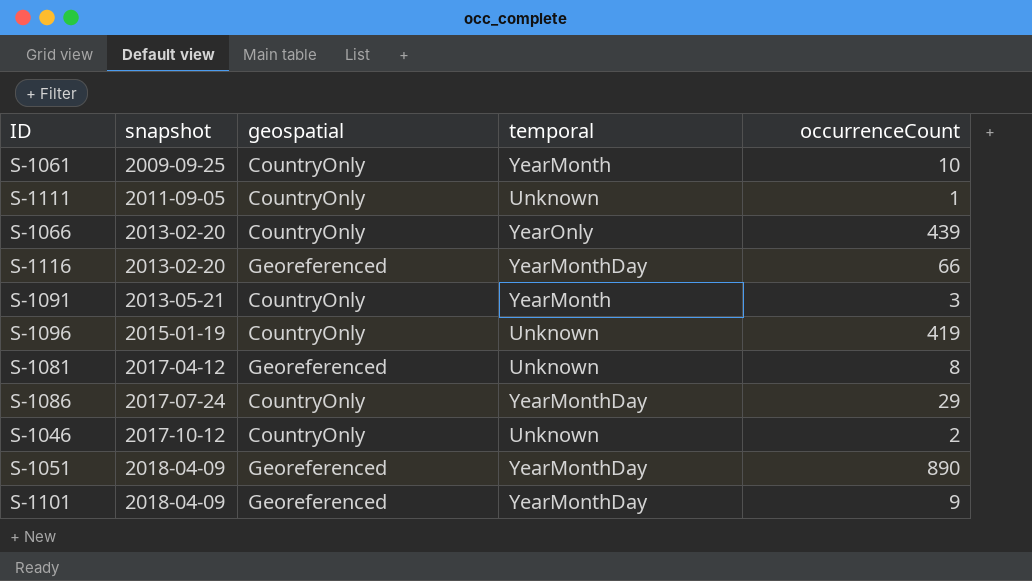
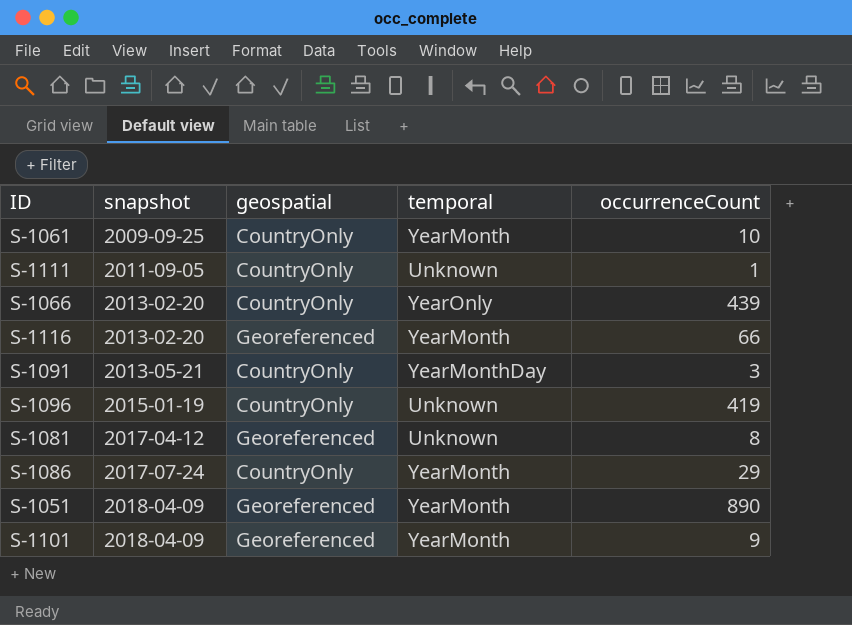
row S-1046: 2017-10-12 | CountryOnly | Unknown | 2 -> none
S-1116 | temporal: YearMonthDay -> YearMonth
S-1091 | temporal: YearMonth -> YearMonthDay
S-1086 | temporal: YearMonthDay -> YearMonth
S-1051 | temporal: YearMonthDay -> YearMonth
S-1101 | temporal: YearMonthDay -> YearMonth

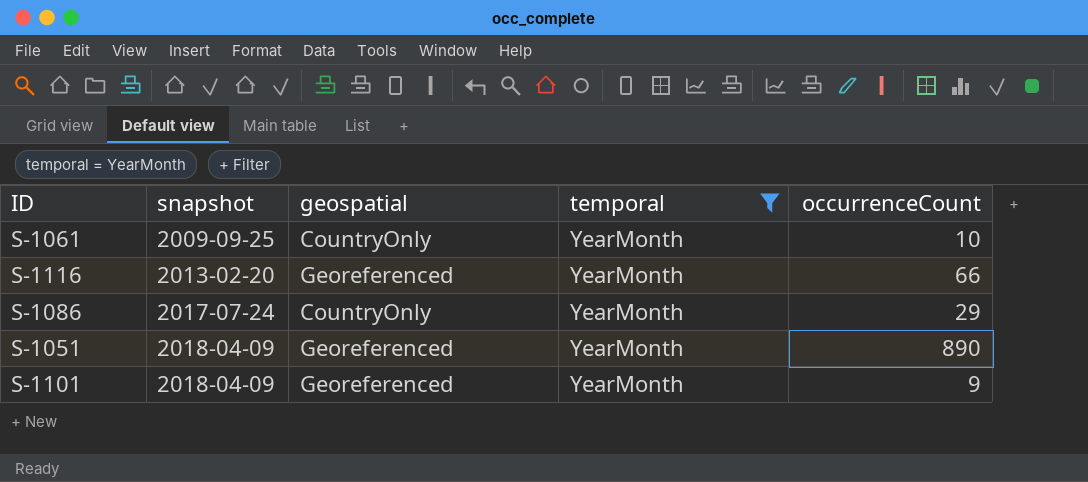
filter: none -> temporal = YearMonth

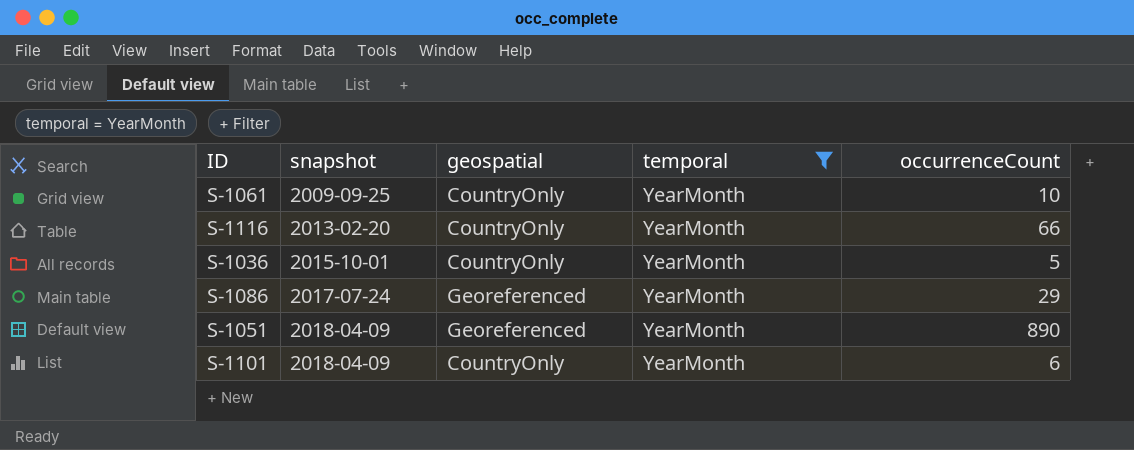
S-1116 | geospatial: Georeferenced -> CountryOnly
row S-1036: none -> 2015-10-01 | CountryOnly | YearMonth | 5
S-1086 | geospatial: CountryOnly -> Georeferenced
S-1101 | geospatial: Georeferenced -> CountryOnly
S-1101 | occurrenceCount: 9 -> 6

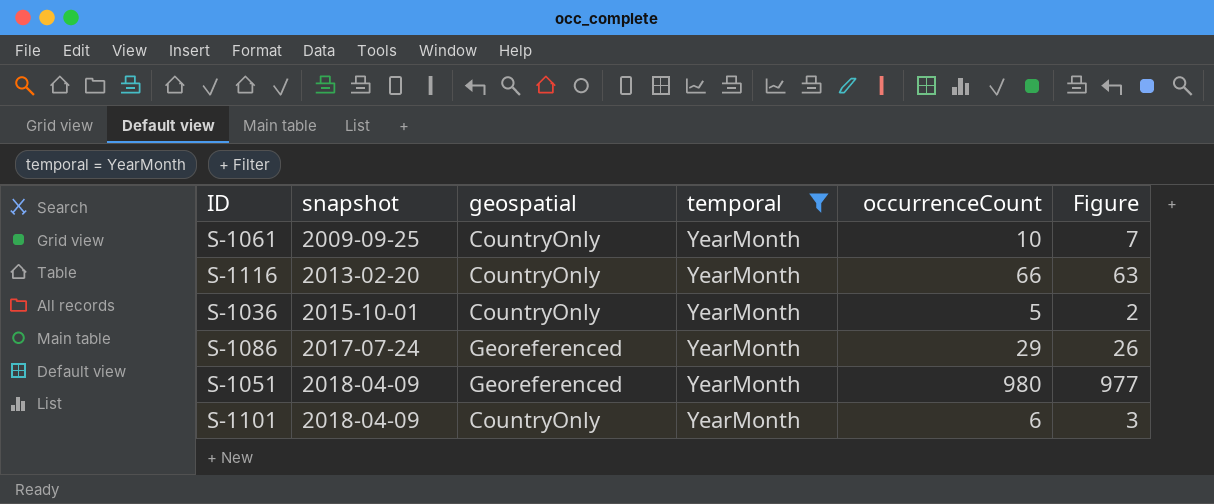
column Figure | formula: none -> [occurrenceCount] - 3
S-1051 | occurrenceCount: 890 -> 980

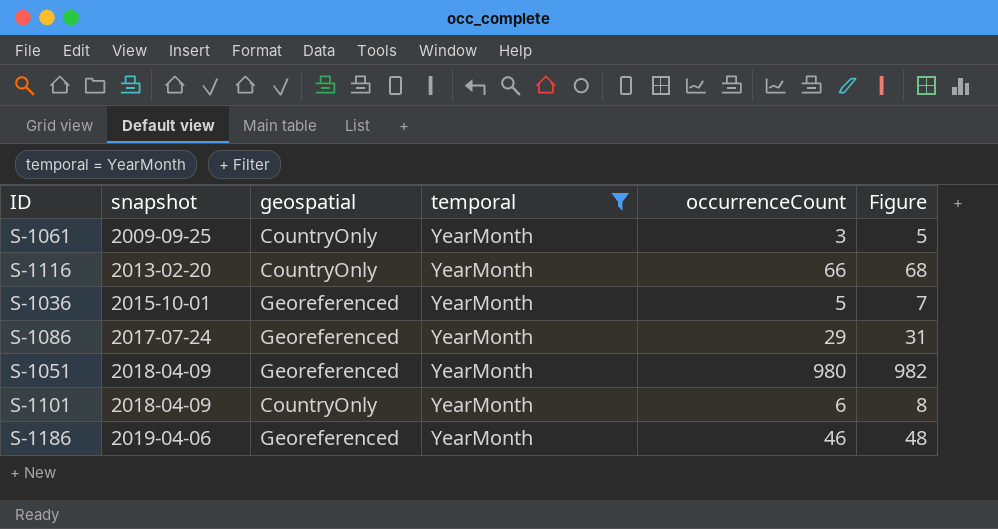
column Figure | formula: [occurrenceCount] - 3 -> [occurrenceCount] + 2
S-1061 | occurrenceCount: 10 -> 3
S-1036 | geospatial: CountryOnly -> Georeferenced
row S-1186: none -> 2019-04-06 | Georeferenced | YearMonth | 46 | 48

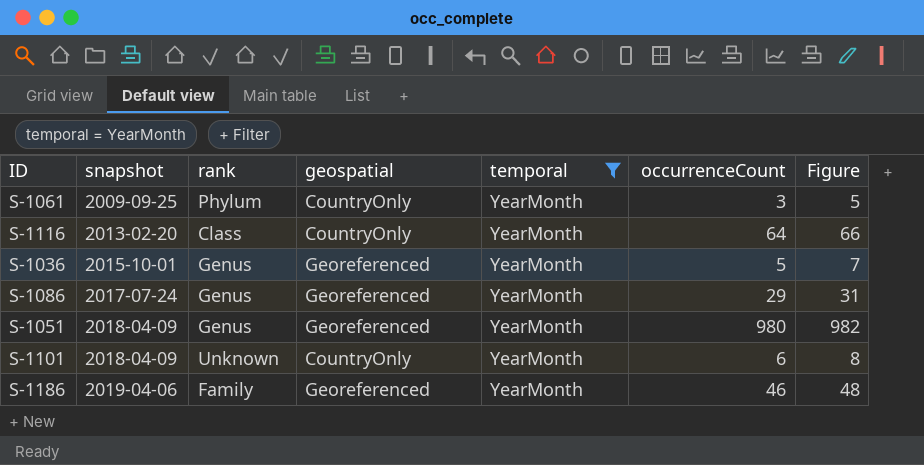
column rank | position: none -> 3
S-1116 | occurrenceCount: 66 -> 64
S-1116 | Figure: 68 -> 66

